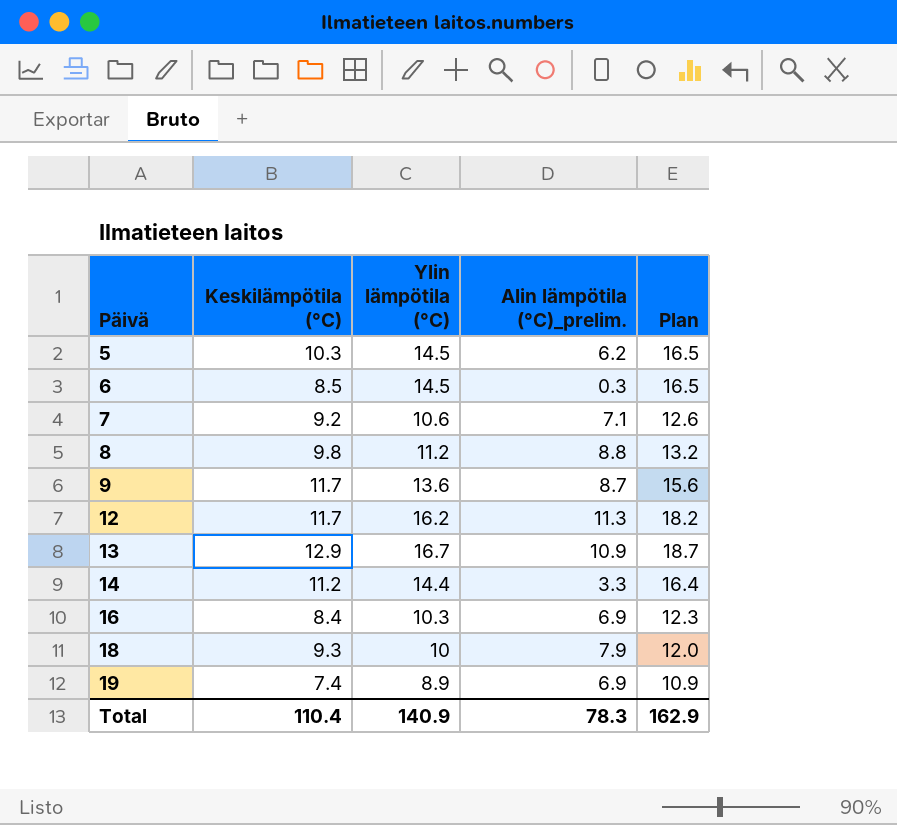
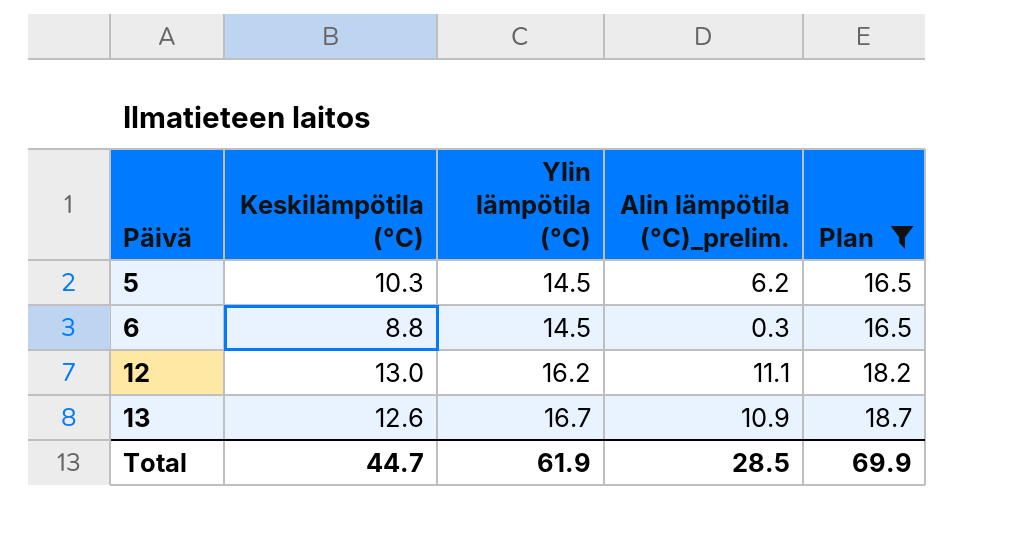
filter: none -> Plan >= 16.5
6 | Keskilämpötila (°C): 8.5 -> 8.8
12 | Keskilämpötila (°C): 11.7 -> 13.0
12 | Alin lämpötila (°C)_prelim.: 11.3 -> 11.1
13 | Keskilämpötila (°C): 12.9 -> 12.6
Total | Keskilämpötila (°C): 110.4 -> 44.7
Total | Ylin lämpötila (°C): 140.9 -> 61.9
Total | Alin lämpötila (°C)_prelim.: 78.3 -> 28.5
Total | Plan: 162.9 -> 69.9

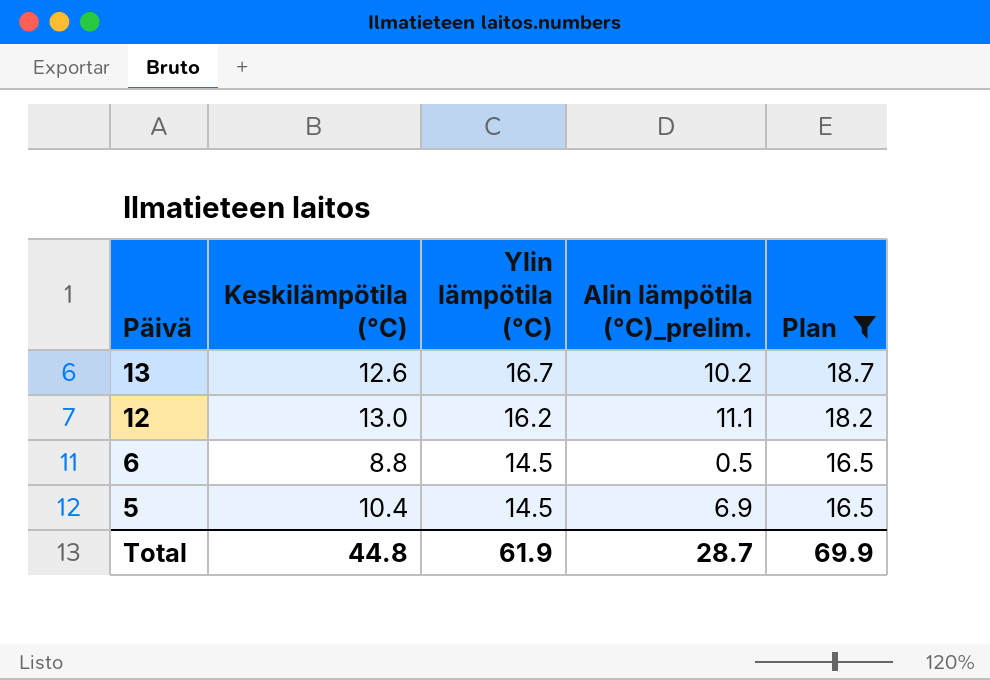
row order: Päivä ascending -> Päivä descending
13 | Alin lämpötila (°C)_prelim.: 10.9 -> 10.2
6 | Alin lämpötila (°C)_prelim.: 0.3 -> 0.5
5 | Keskilämpötila (°C): 10.3 -> 10.4
5 | Alin lämpötila (°C)_prelim.: 6.2 -> 6.9
Total | Keskilämpötila (°C): 44.7 -> 44.8
Total | Alin lämpötila (°C)_prelim.: 28.5 -> 28.7

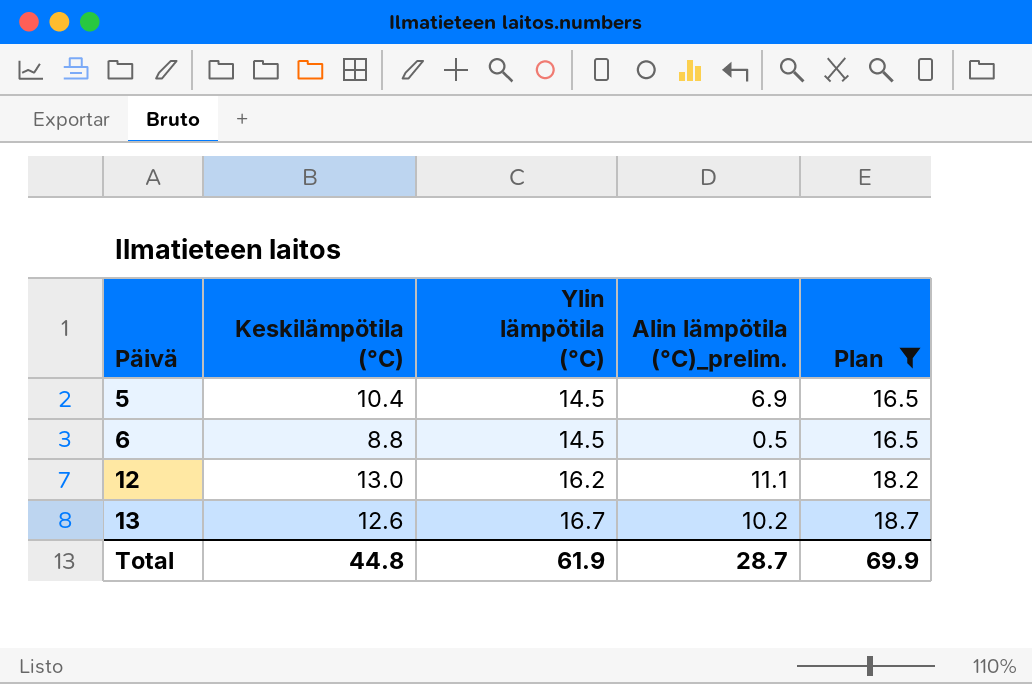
row order: Päivä descending -> Päivä ascending

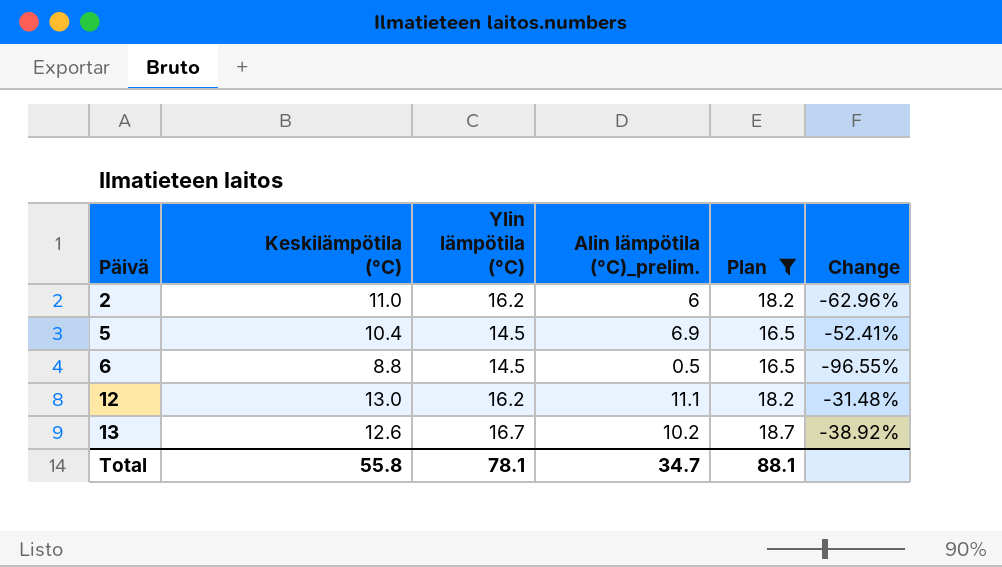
column Change | formula: none -> ([Alin lämpötila (°C)_prelim.] - [Ylin lämpötila (°C)]) / [Ylin lämpötila (°C)]
row 2: none -> 11.0 | 16.2 | 6 | 18.2 | -62.96%
Total | Keskilämpötila (°C): 44.8 -> 55.8
Total | Ylin lämpötila (°C): 61.9 -> 78.1
Total | Alin lämpötila (°C)_prelim.: 28.7 -> 34.7
Total | Plan: 69.9 -> 88.1

